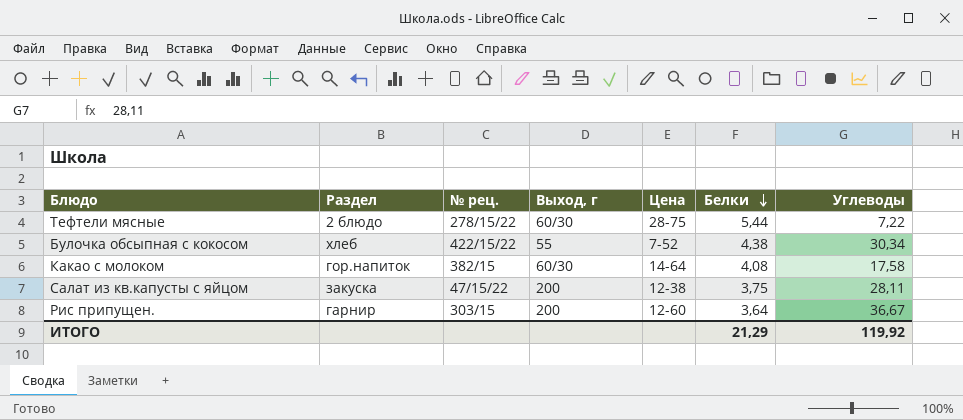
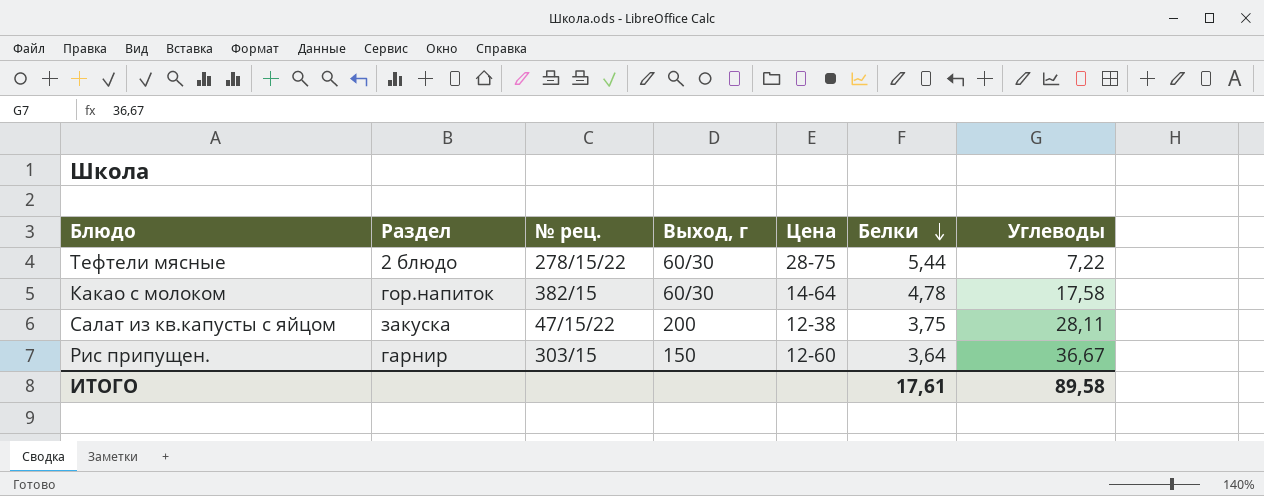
row Булочка обсыпная с кокосом: хлеб | 422/15/22 | 55 | 7-52 | 4,38 | 30,34 -> none
Какао с молоком | Белки: 4,08 -> 4,78
Рис припущен. | Выход, г: 200 -> 150
ИТОГО | Белки: 21,29 -> 17,61
ИТОГО | Углеводы: 119,92 -> 89,58

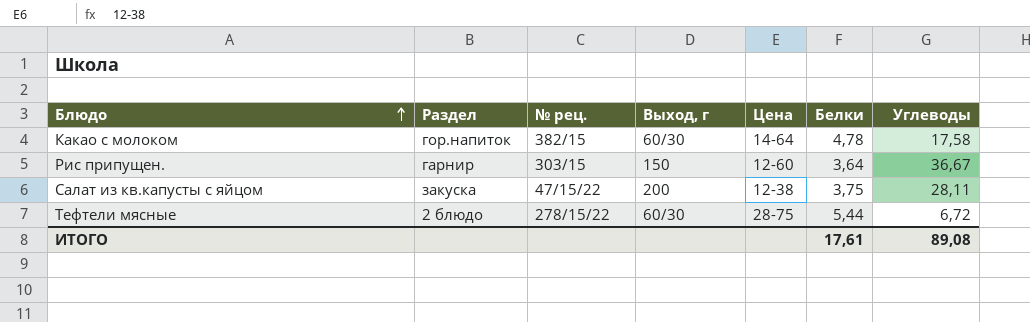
row order: Белки descending -> Блюдо ascending
Тефтели мясные | Углеводы: 7,22 -> 6,72
ИТОГО | Углеводы: 89,58 -> 89,08

